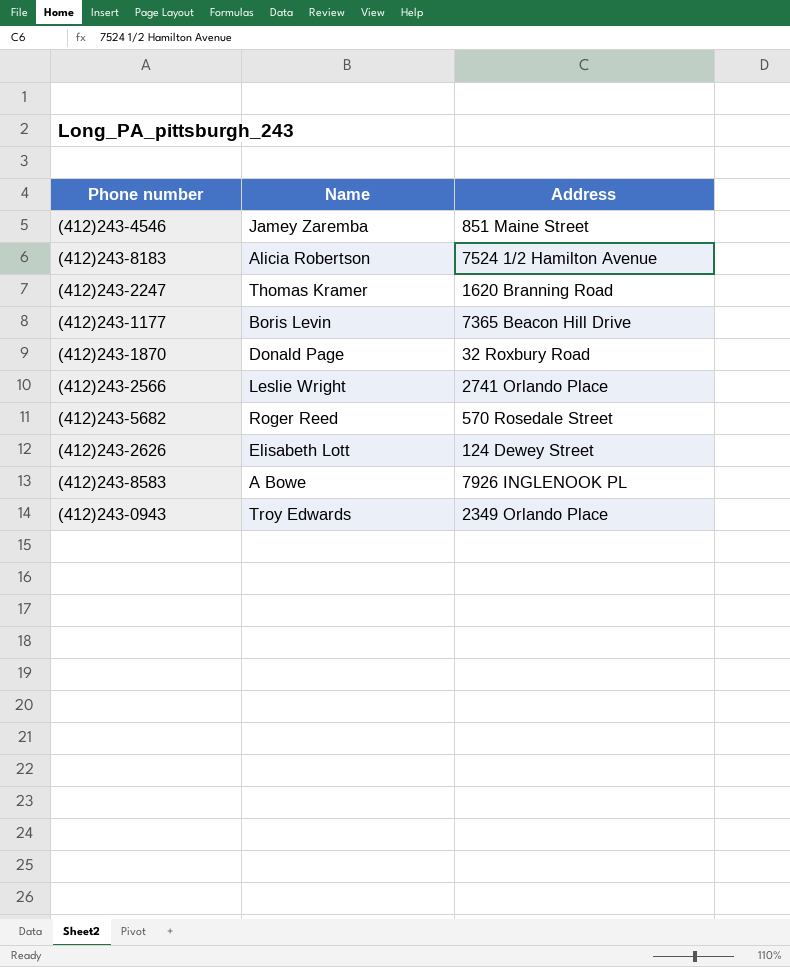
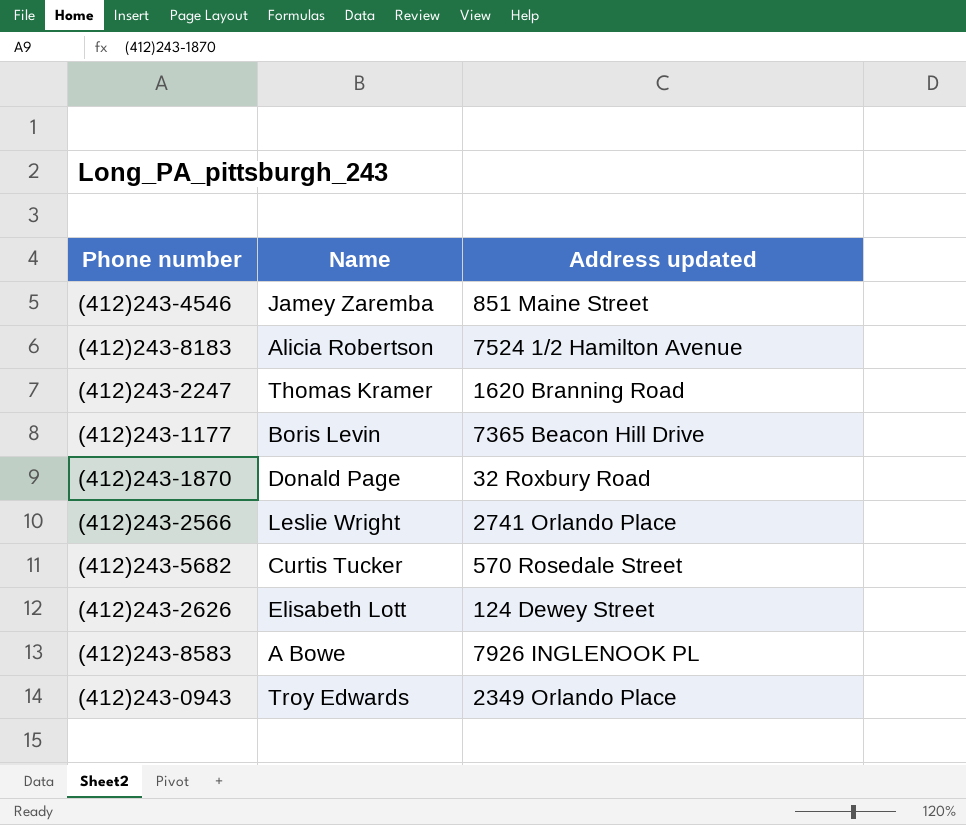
column name: Address -> Address updated
(412)243-5682 | Name: Roger Reed -> Curtis Tucker

